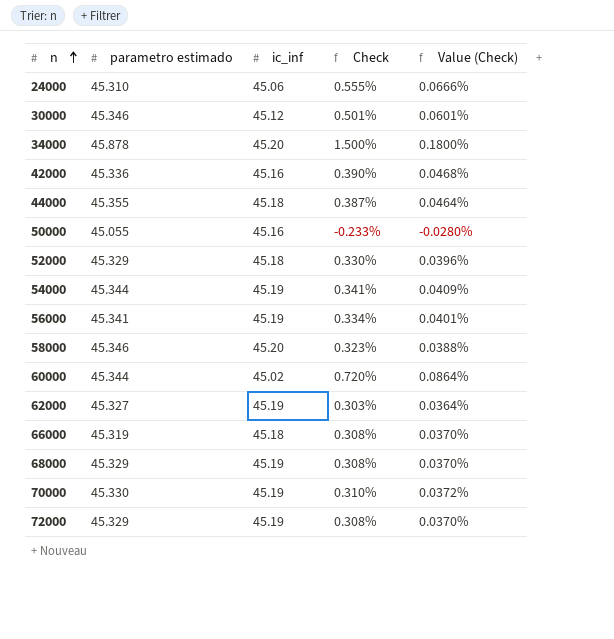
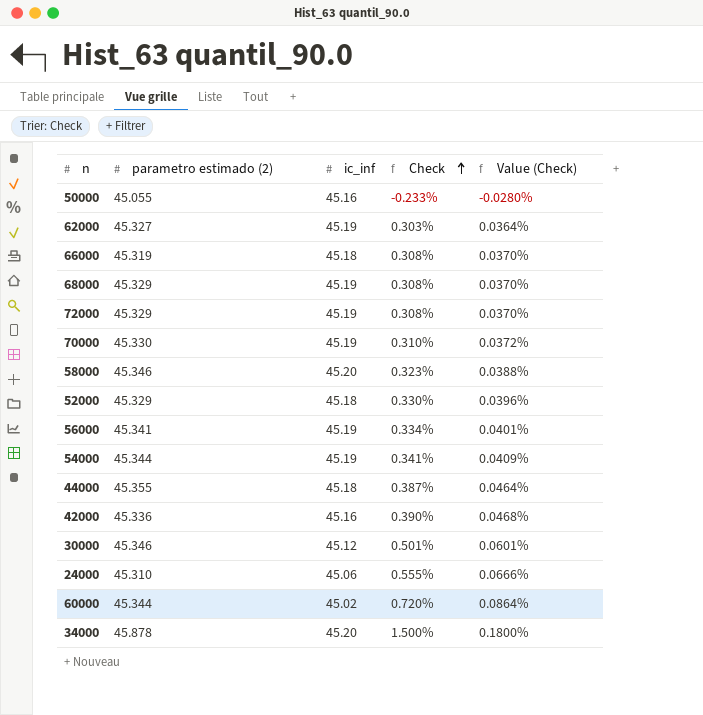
row order: n ascending -> Check ascending
column name: parametro estimado -> parametro estimado (2)

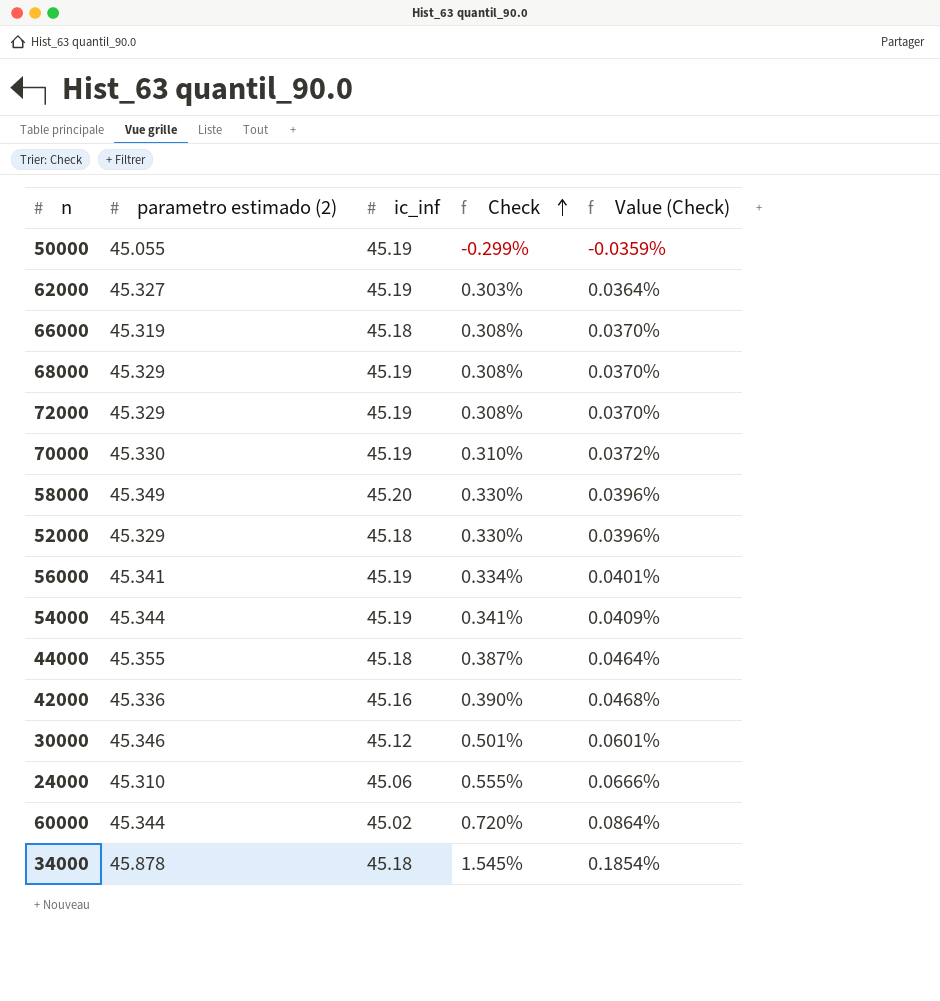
50000 | ic_inf: 45.16 -> 45.19
50000 | Check: -0.233% -> -0.299%
50000 | Value (Check): -0.0280% -> -0.0359%
58000 | parametro estimado (2): 45.346 -> 45.349
58000 | Check: 0.323% -> 0.330%
58000 | Value (Check): 0.0388% -> 0.0396%
34000 | ic_inf: 45.20 -> 45.18
34000 | Check: 1.500% -> 1.545%
34000 | Value (Check): 0.1800% -> 0.1854%

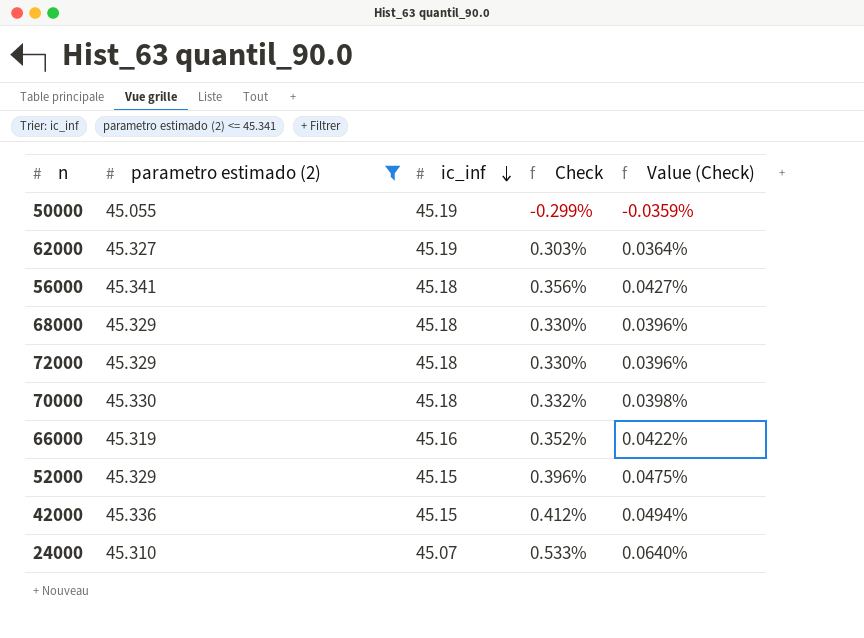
filter: none -> parametro estimado (2) <= 45.341
row order: Check ascending -> ic_inf descending
56000 | ic_inf: 45.19 -> 45.18
56000 | Check: 0.334% -> 0.356%
56000 | Value (Check): 0.0401% -> 0.0427%
68000 | ic_inf: 45.19 -> 45.18
68000 | Check: 0.308% -> 0.330%
68000 | Value (Check): 0.0370% -> 0.0396%
72000 | ic_inf: 45.19 -> 45.18
72000 | Check: 0.308% -> 0.330%
72000 | Value (Check): 0.0370% -> 0.0396%
70000 | ic_inf: 45.19 -> 45.18
70000 | Check: 0.310% -> 0.332%
70000 | Value (Check): 0.0372% -> 0.0398%
66000 | ic_inf: 45.18 -> 45.16
66000 | Check: 0.308% -> 0.352%
66000 | Value (Check): 0.0370% -> 0.0422%
52000 | ic_inf: 45.18 -> 45.15
52000 | Check: 0.330% -> 0.396%
52000 | Value (Check): 0.0396% -> 0.0475%
42000 | ic_inf: 45.16 -> 45.15
42000 | Check: 0.390% -> 0.412%
42000 | Value (Check): 0.0468% -> 0.0494%
24000 | ic_inf: 45.06 -> 45.07
24000 | Check: 0.555% -> 0.533%
24000 | Value (Check): 0.0666% -> 0.0640%

